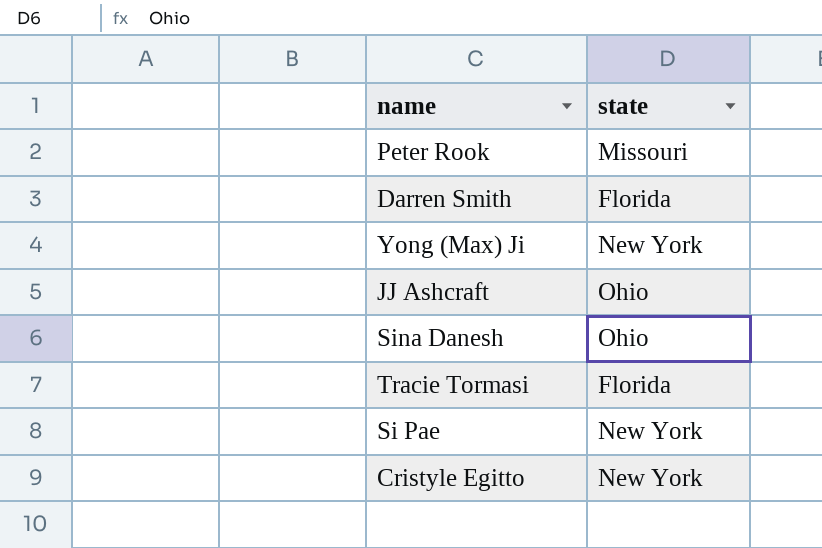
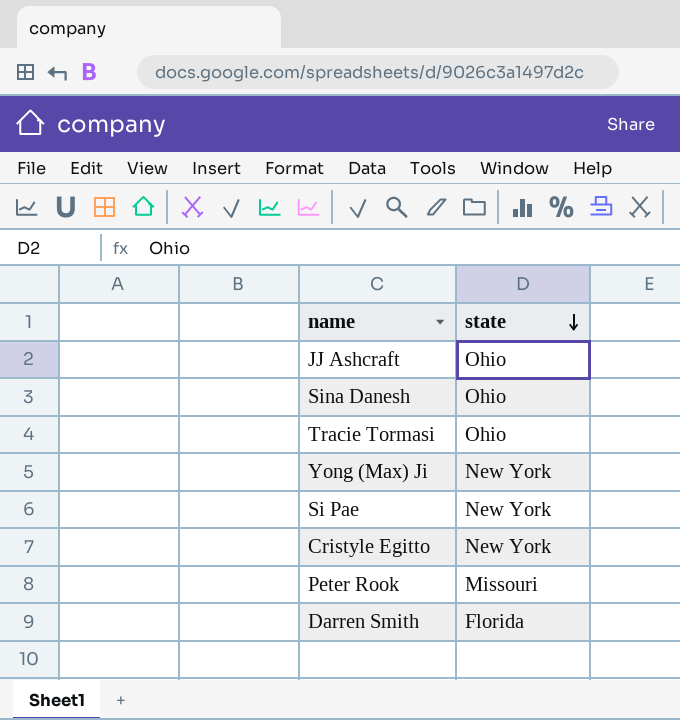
row order: none -> state descending
Tracie Tormasi | state: Florida -> Ohio

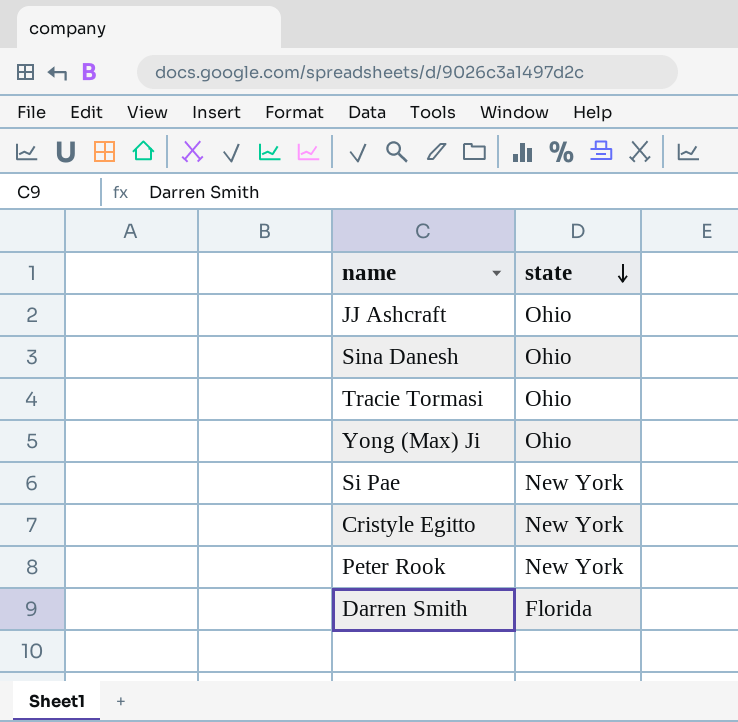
Yong (Max) Ji | state: New York -> Ohio
Peter Rook | state: Missouri -> New York

